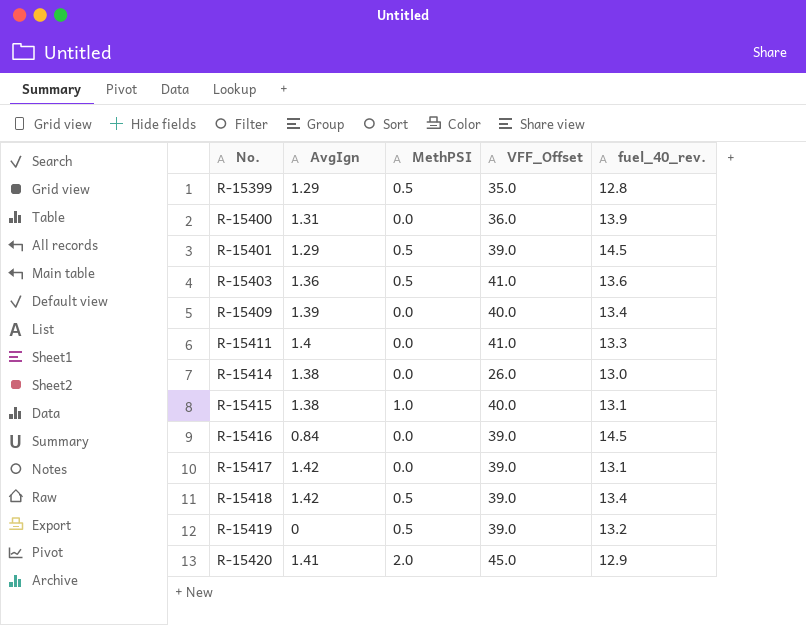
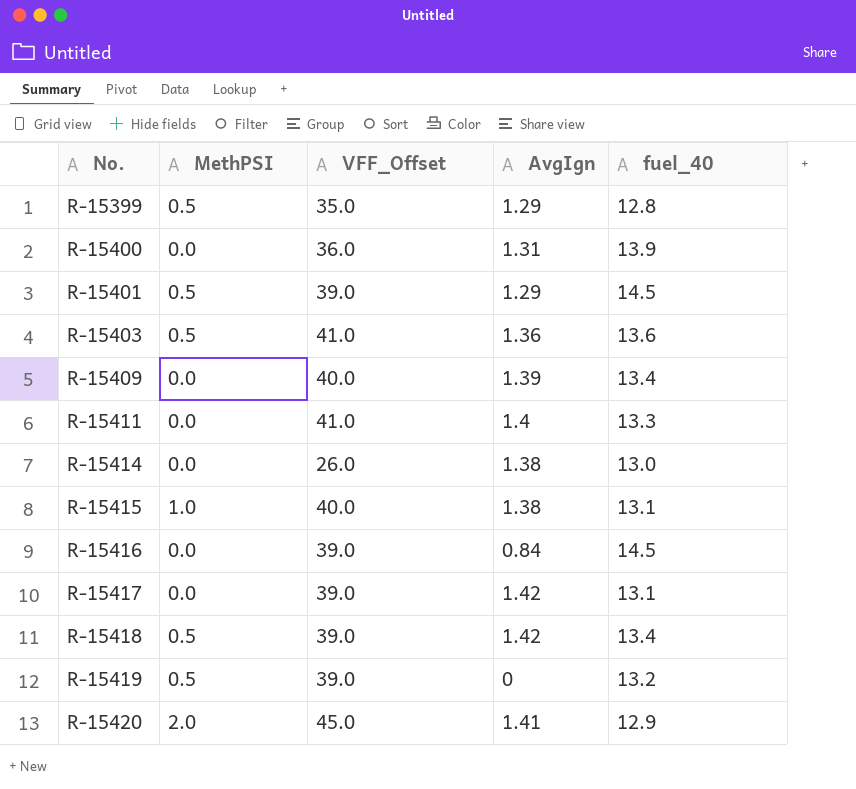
column AvgIgn | position: 2 -> 4
column name: fuel_40_rev. -> fuel_40

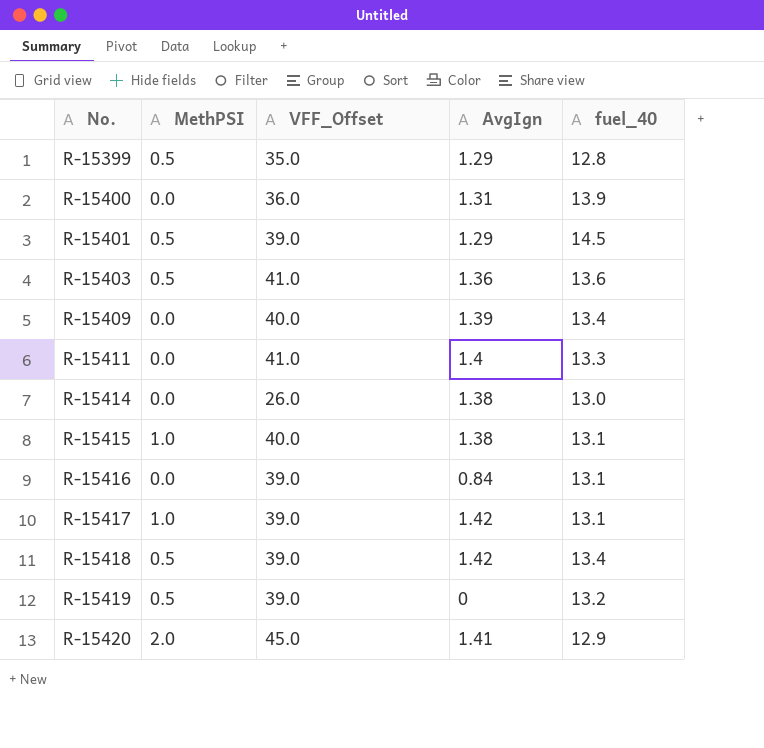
R-15416 | fuel_40: 14.5 -> 13.1
R-15417 | MethPSI: 0.0 -> 1.0

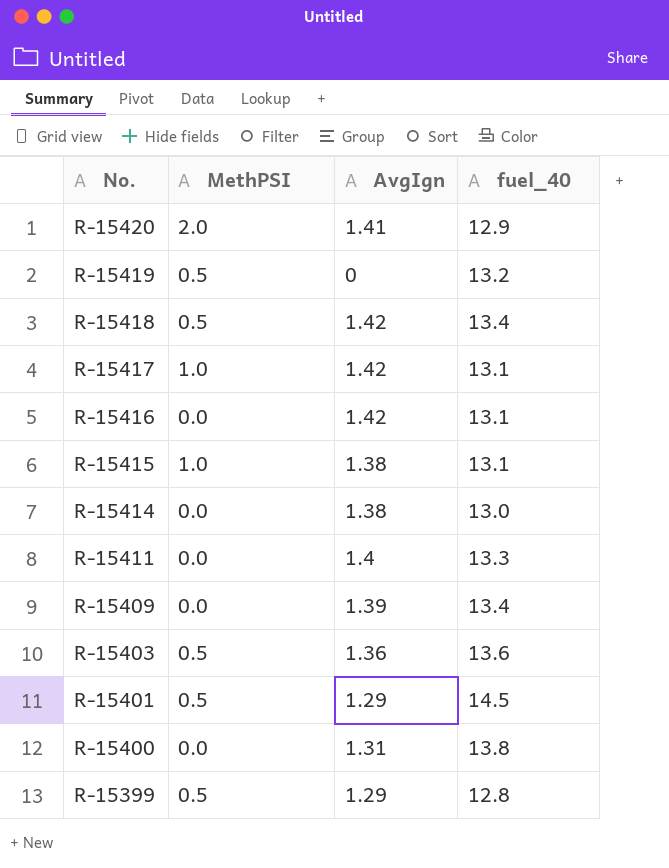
row order: No. ascending -> No. descending
column VFF_Offset | position: 3 -> none
R-15416 | AvgIgn: 0.84 -> 1.42
R-15400 | fuel_40: 13.9 -> 13.8

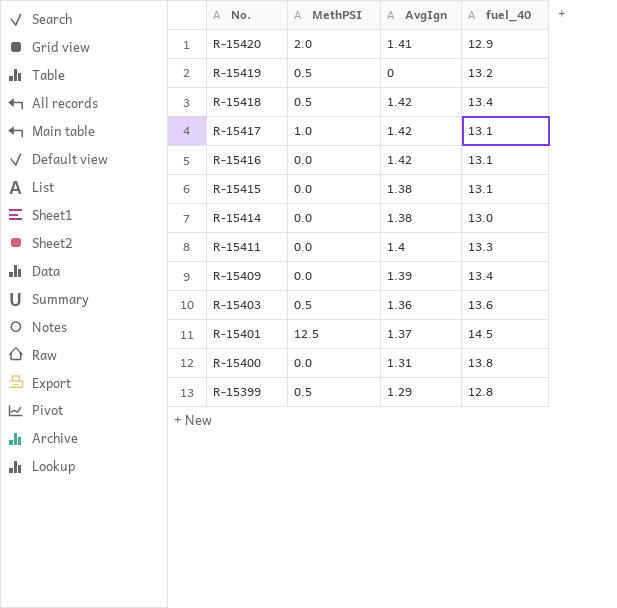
R-15415 | MethPSI: 1.0 -> 0.0
R-15401 | MethPSI: 0.5 -> 12.5
R-15401 | AvgIgn: 1.29 -> 1.37

